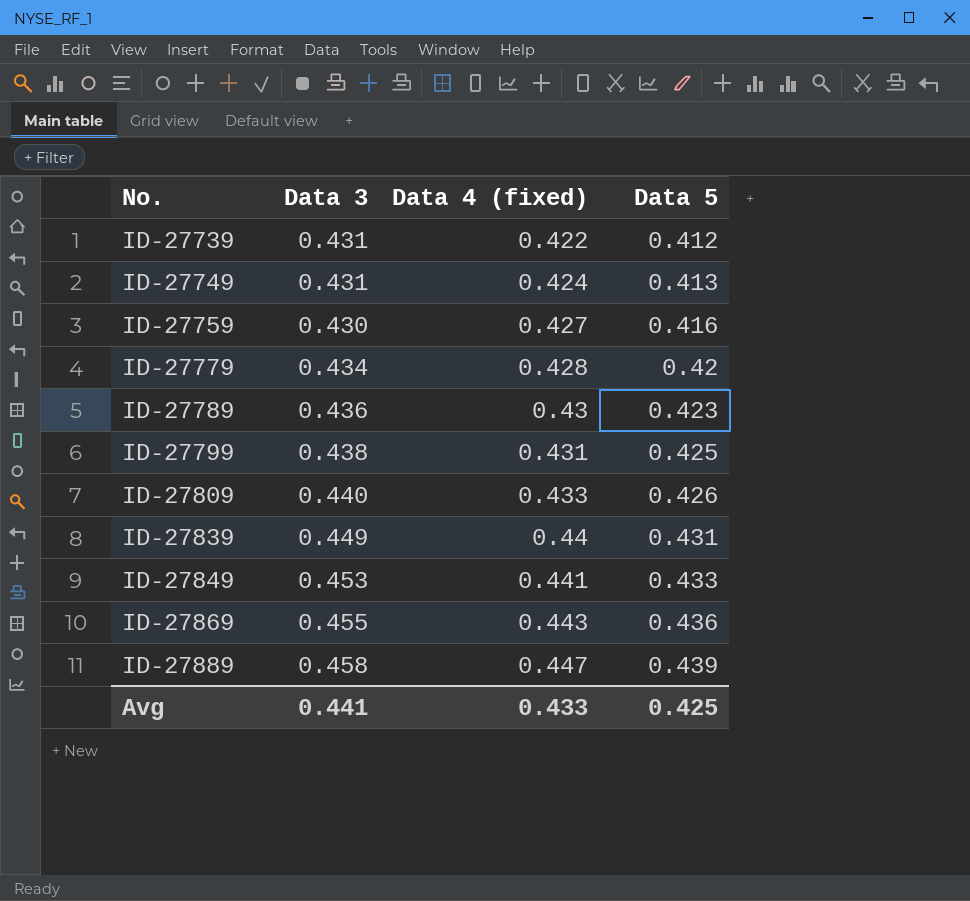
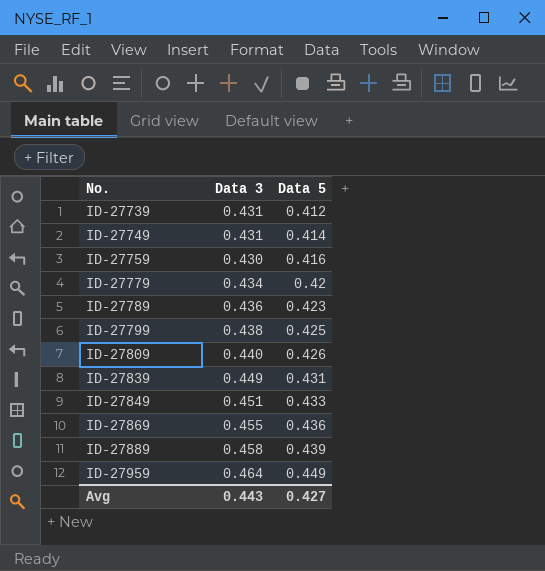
column Data 4 (fixed) | position: 3 -> none
ID-27749 | Data 5: 0.413 -> 0.414
ID-27849 | Data 3: 0.453 -> 0.451
row ID-27959: none -> 0.464 | 0.449
Avg | Data 3: 0.441 -> 0.443
Avg | Data 5: 0.425 -> 0.427

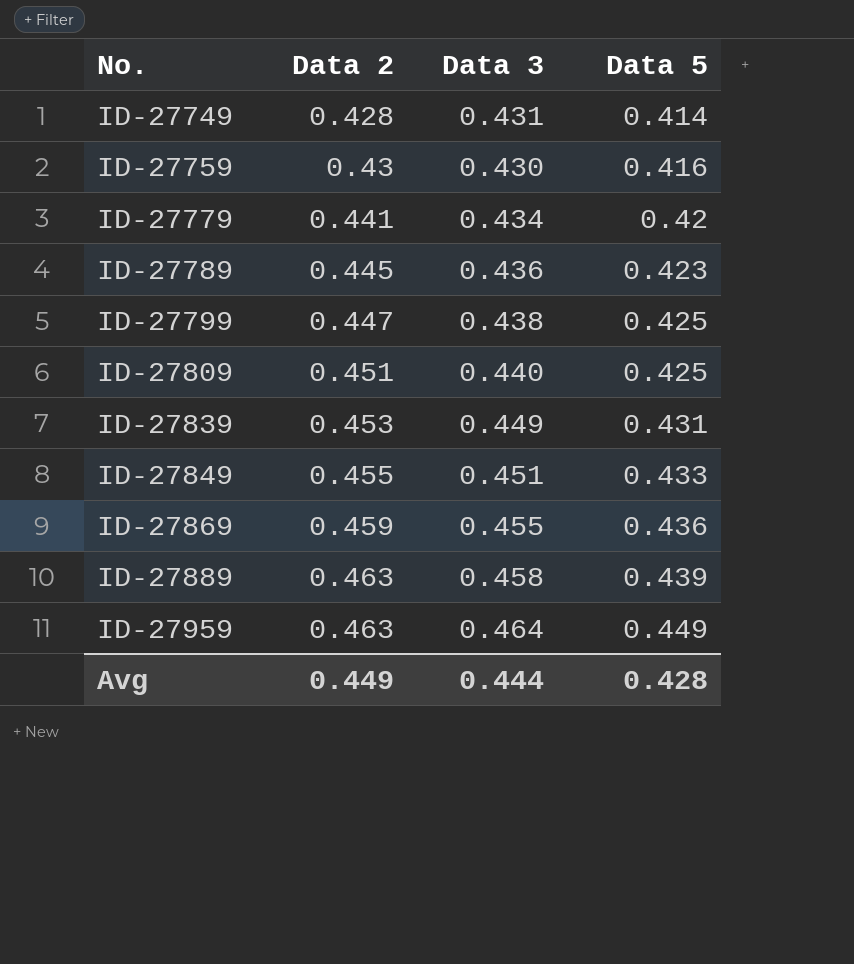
column Data 2 | position: none -> 2
row ID-27739: 0.431 | 0.412 -> none
ID-27809 | Data 5: 0.426 -> 0.425
Avg | Data 3: 0.443 -> 0.444
Avg | Data 5: 0.427 -> 0.428

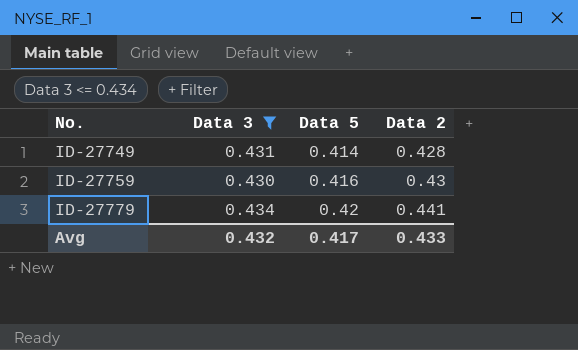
filter: none -> Data 3 <= 0.434
column Data 2 | position: 2 -> 4
Avg | Data 3: 0.444 -> 0.432
Avg | Data 5: 0.428 -> 0.417
Avg | Data 2: 0.449 -> 0.433

